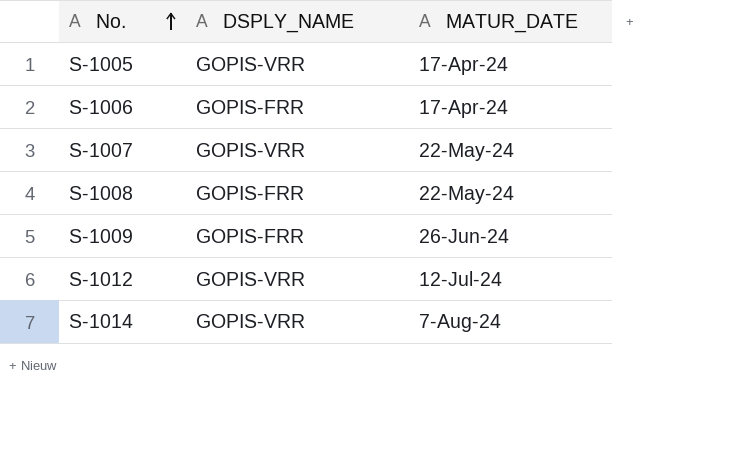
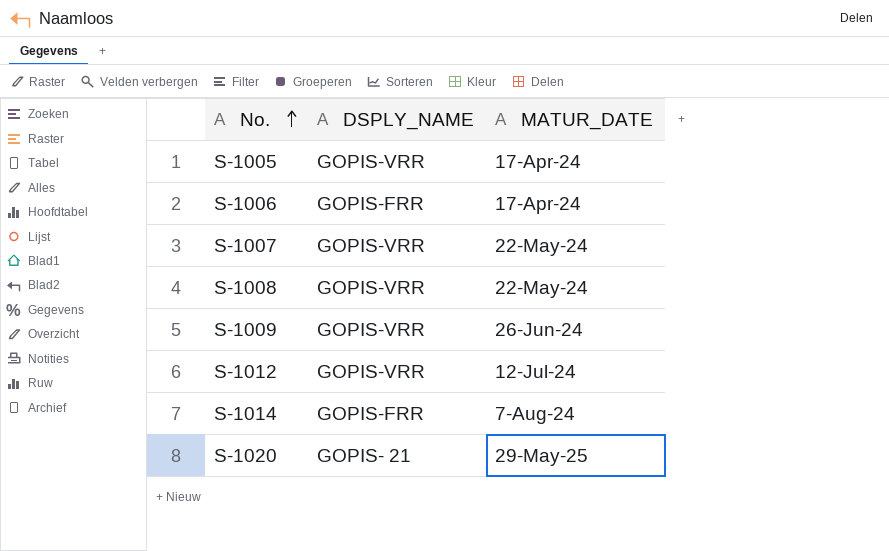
S-1008 | DSPLY_NAME: GOPIS-FRR -> GOPIS-VRR
S-1009 | DSPLY_NAME: GOPIS-FRR -> GOPIS-VRR
S-1014 | DSPLY_NAME: GOPIS-VRR -> GOPIS-FRR
row S-1020: none -> GOPIS- 21 | 29-May-25

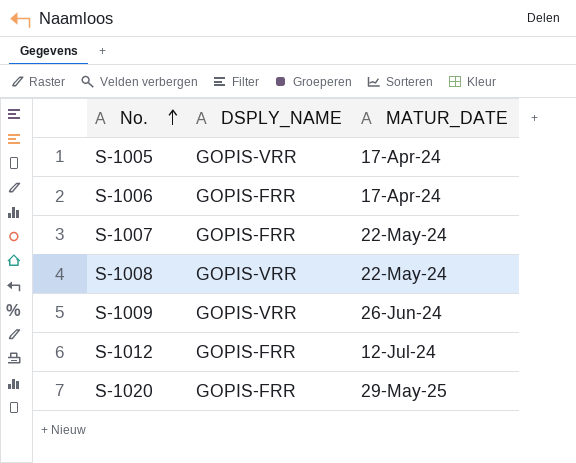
row S-1014: GOPIS-FRR | 7-Aug-24 -> none
S-1007 | DSPLY_NAME: GOPIS-VRR -> GOPIS-FRR
S-1012 | DSPLY_NAME: GOPIS-VRR -> GOPIS-FRR
S-1020 | DSPLY_NAME: GOPIS- 21 -> GOPIS-FRR

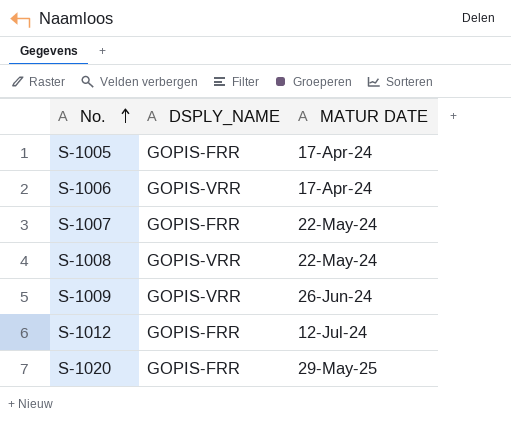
column name: MATUR_DATE -> MATUR DATE
S-1005 | DSPLY_NAME: GOPIS-VRR -> GOPIS-FRR
S-1006 | DSPLY_NAME: GOPIS-FRR -> GOPIS-VRR

